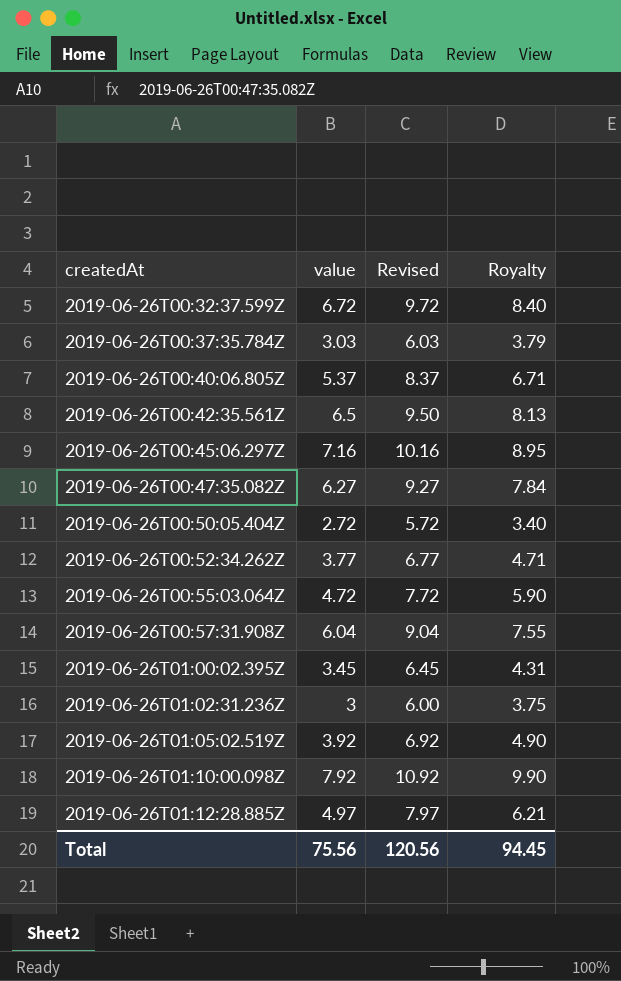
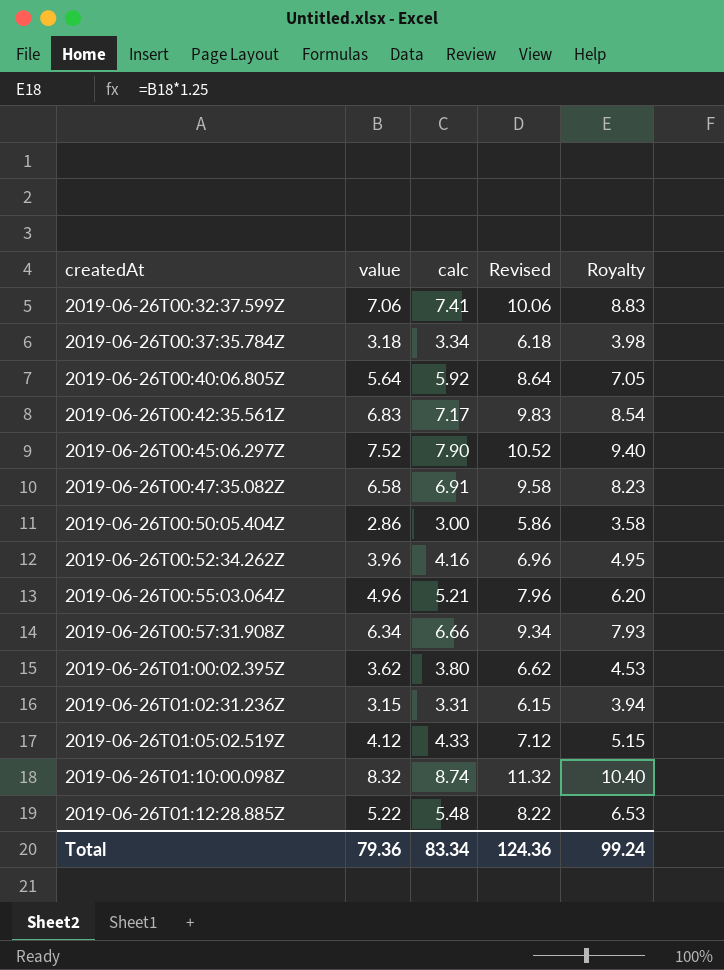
column calc | formula: none -> [value] * 1.05
2019-06-26T00:32:37.599Z | value: 6.72 -> 7.06
2019-06-26T00:32:37.599Z | Revised: 9.72 -> 10.06
2019-06-26T00:32:37.599Z | Royalty: 8.40 -> 8.83
2019-06-26T00:37:35.784Z | value: 3.03 -> 3.18
2019-06-26T00:37:35.784Z | Revised: 6.03 -> 6.18
2019-06-26T00:37:35.784Z | Royalty: 3.79 -> 3.98
2019-06-26T00:40:06.805Z | value: 5.37 -> 5.64
2019-06-26T00:40:06.805Z | Revised: 8.37 -> 8.64
2019-06-26T00:40:06.805Z | Royalty: 6.71 -> 7.05
2019-06-26T00:42:35.561Z | value: 6.5 -> 6.83
2019-06-26T00:42:35.561Z | Revised: 9.50 -> 9.83
2019-06-26T00:42:35.561Z | Royalty: 8.13 -> 8.54
2019-06-26T00:45:06.297Z | value: 7.16 -> 7.52
2019-06-26T00:45:06.297Z | Revised: 10.16 -> 10.52
2019-06-26T00:45:06.297Z | Royalty: 8.95 -> 9.40
2019-06-26T00:47:35.082Z | value: 6.27 -> 6.58
2019-06-26T00:47:35.082Z | Revised: 9.27 -> 9.58
2019-06-26T00:47:35.082Z | Royalty: 7.84 -> 8.23
2019-06-26T00:50:05.404Z | value: 2.72 -> 2.86
2019-06-26T00:50:05.404Z | Revised: 5.72 -> 5.86
2019-06-26T00:50:05.404Z | Royalty: 3.40 -> 3.58
2019-06-26T00:52:34.262Z | value: 3.77 -> 3.96
2019-06-26T00:52:34.262Z | Revised: 6.77 -> 6.96
2019-06-26T00:52:34.262Z | Royalty: 4.71 -> 4.95
2019-06-26T00:55:03.064Z | value: 4.72 -> 4.96
2019-06-26T00:55:03.064Z | Revised: 7.72 -> 7.96
2019-06-26T00:55:03.064Z | Royalty: 5.90 -> 6.20
2019-06-26T00:57:31.908Z | value: 6.04 -> 6.34
2019-06-26T00:57:31.908Z | Revised: 9.04 -> 9.34
2019-06-26T00:57:31.908Z | Royalty: 7.55 -> 7.93
2019-06-26T01:00:02.395Z | value: 3.45 -> 3.62
2019-06-26T01:00:02.395Z | Revised: 6.45 -> 6.62
2019-06-26T01:00:02.395Z | Royalty: 4.31 -> 4.53
2019-06-26T01:02:31.236Z | value: 3 -> 3.15
2019-06-26T01:02:31.236Z | Revised: 6.00 -> 6.15
2019-06-26T01:02:31.236Z | Royalty: 3.75 -> 3.94
2019-06-26T01:05:02.519Z | value: 3.92 -> 4.12
2019-06-26T01:05:02.519Z | Revised: 6.92 -> 7.12
2019-06-26T01:05:02.519Z | Royalty: 4.90 -> 5.15
2019-06-26T01:10:00.098Z | value: 7.92 -> 8.32
2019-06-26T01:10:00.098Z | Revised: 10.92 -> 11.32
2019-06-26T01:10:00.098Z | Royalty: 9.90 -> 10.40
2019-06-26T01:12:28.885Z | value: 4.97 -> 5.22
2019-06-26T01:12:28.885Z | Revised: 7.97 -> 8.22
2019-06-26T01:12:28.885Z | Royalty: 6.21 -> 6.53
Total | value: 75.56 -> 79.36
Total | Revised: 120.56 -> 124.36
Total | Royalty: 94.45 -> 99.24

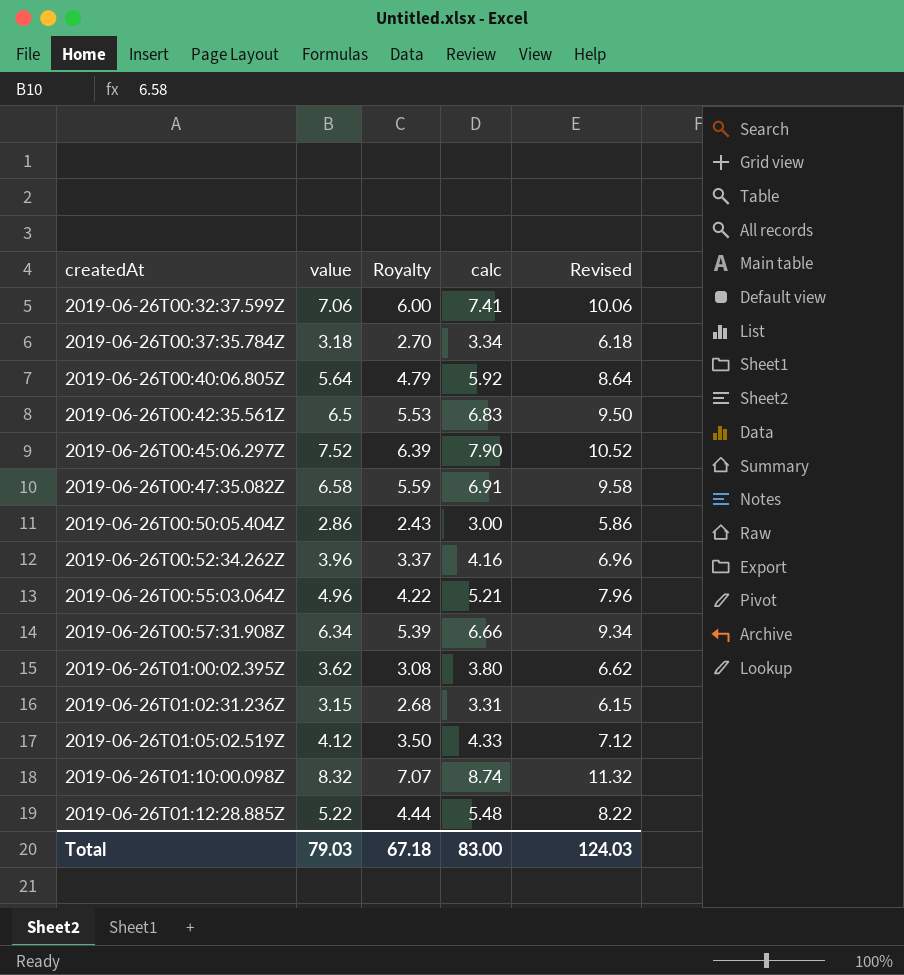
column Royalty | formula: [value] * 1.25 -> [value] * 0.85
column Royalty | position: 5 -> 3
2019-06-26T00:42:35.561Z | value: 6.83 -> 6.5
2019-06-26T00:42:35.561Z | calc: 7.17 -> 6.83
2019-06-26T00:42:35.561Z | Revised: 9.83 -> 9.50
Total | value: 79.36 -> 79.03
Total | Royalty: 99.24 -> 67.18
Total | calc: 83.34 -> 83.00
Total | Revised: 124.36 -> 124.03

